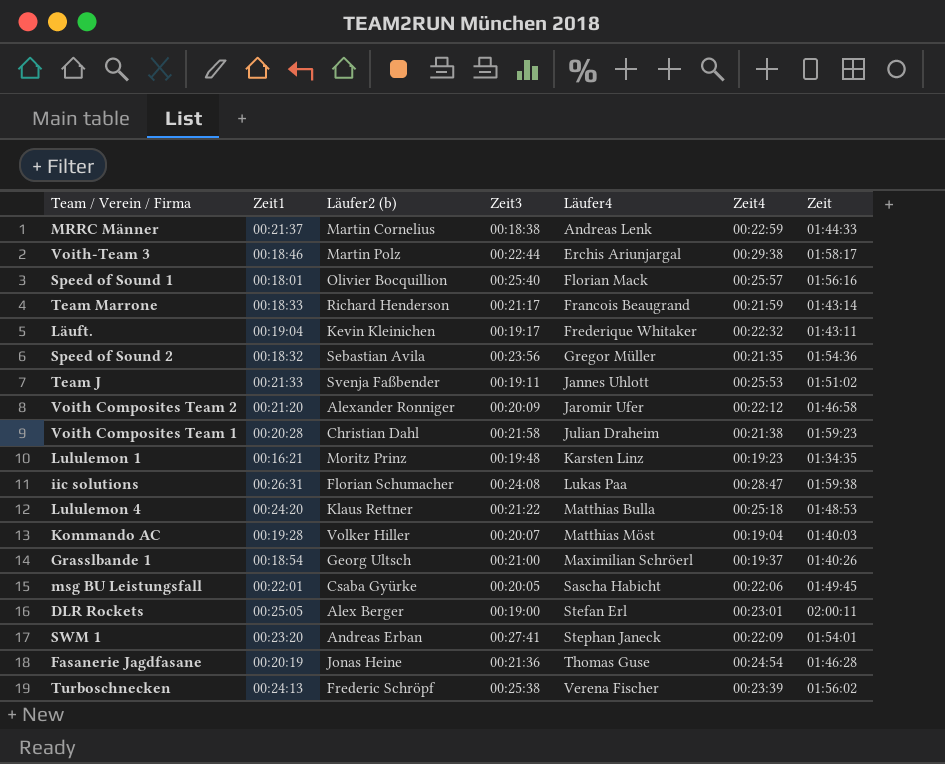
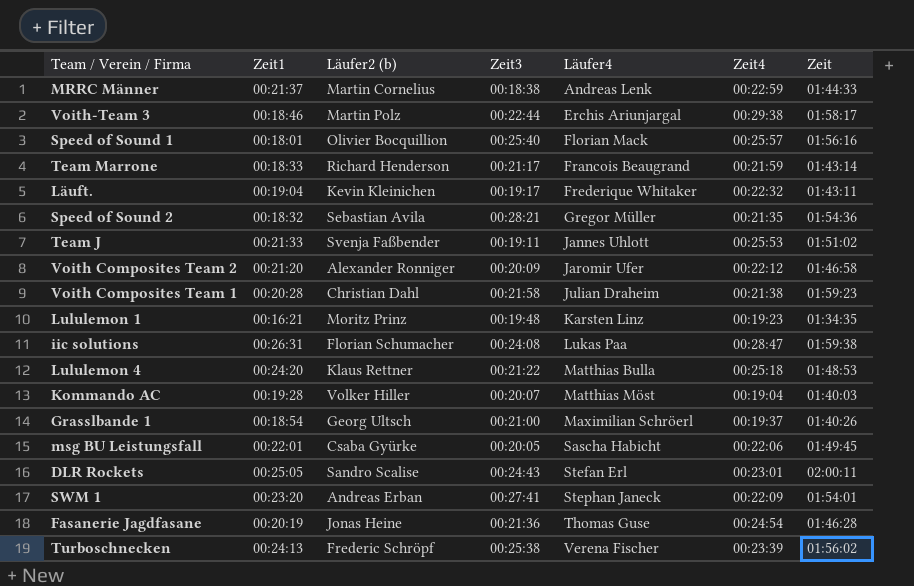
Speed of Sound 2 | Zeit3: 00:23:56 -> 00:28:21
DLR Rockets | Läufer2 (b): Alex Berger -> Sandro Scalise
DLR Rockets | Zeit3: 00:19:00 -> 00:24:43

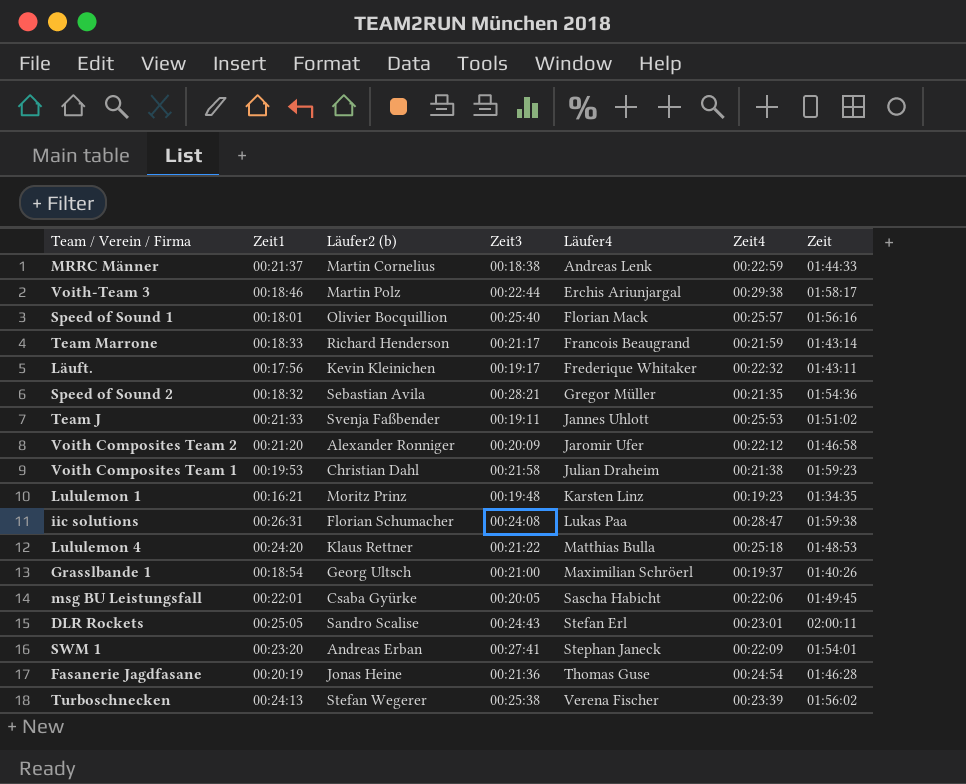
row Kommando AC: 00:19:28 | Volker Hiller | 00:20:07 | Matthias Möst | 00:19:04 | 01:40:03 -> none
Läuft. | Zeit1: 00:19:04 -> 00:17:56
Voith Composites Team 1 | Zeit1: 00:20:28 -> 00:19:53
Turboschnecken | Läufer2 (b): Frederic Schröpf -> Stefan Wegerer

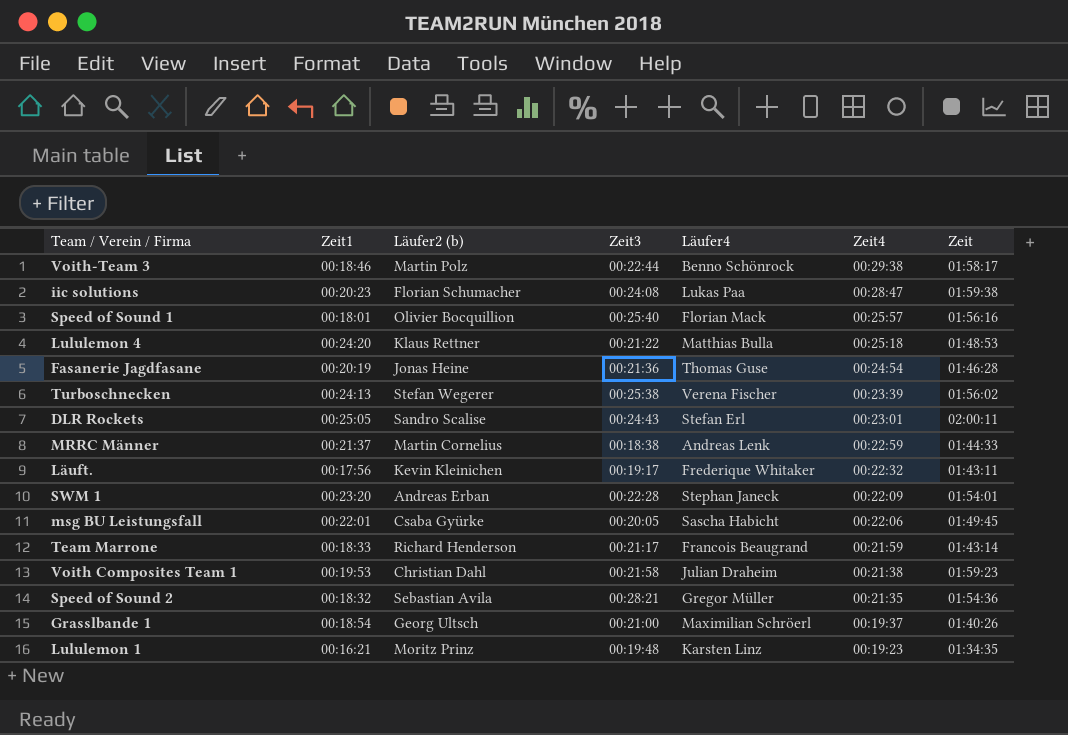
row order: Läufer4 ascending -> Zeit4 descending
row Team J: 00:21:33 | Svenja Faßbender | 00:19:11 | Jannes Uhlott | 00:25:53 | 01:51:02 -> none
row Voith Composites Team 2: 00:21:20 | Alexander Ronniger | 00:20:09 | Jaromir Ufer | 00:22:12 | 01:46:58 -> none
Voith-Team 3 | Läufer4: Erchis Ariunjargal -> Benno Schönrock
iic solutions | Zeit1: 00:26:31 -> 00:20:23
SWM 1 | Zeit3: 00:27:41 -> 00:22:28

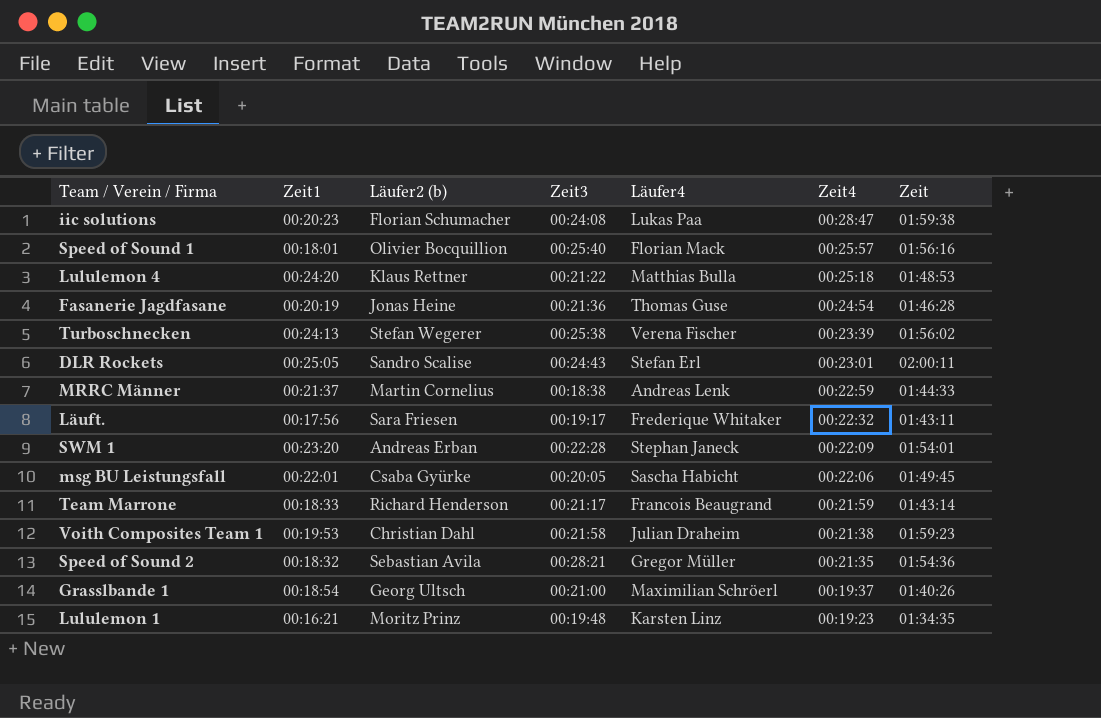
row Voith-Team 3: 00:18:46 | Martin Polz | 00:22:44 | Benno Schönrock | 00:29:38 | 01:58:17 -> none
Läuft. | Läufer2 (b): Kevin Kleinichen -> Sara Friesen

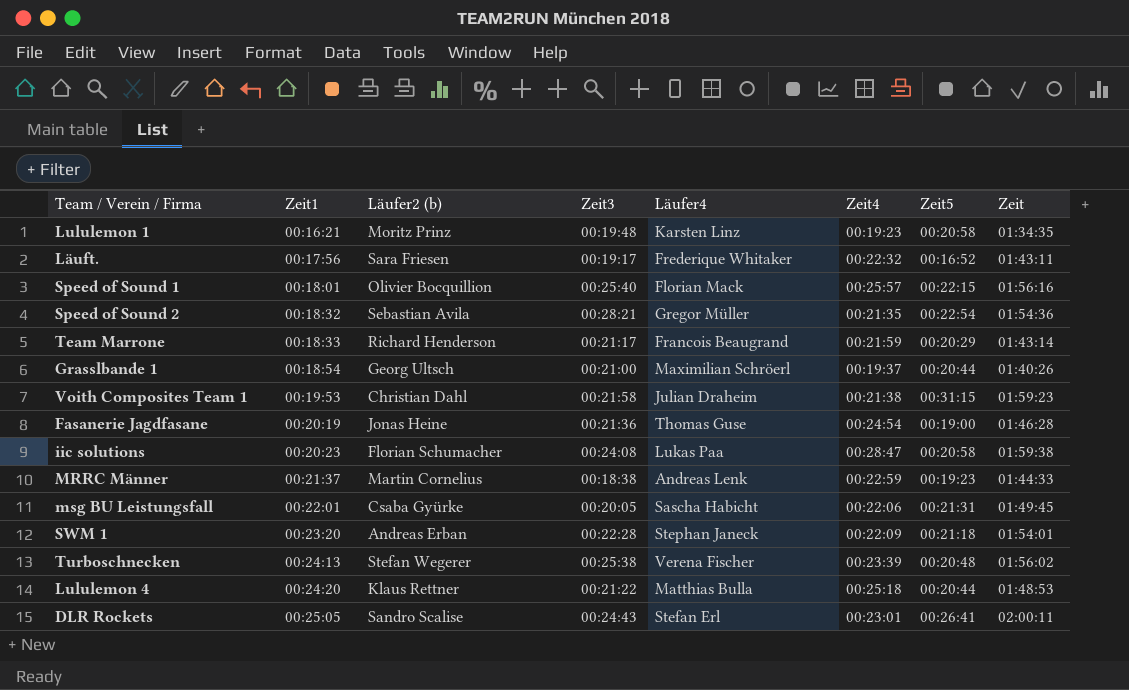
row order: Zeit4 descending -> Zeit1 ascending
column Zeit5 | position: none -> 7

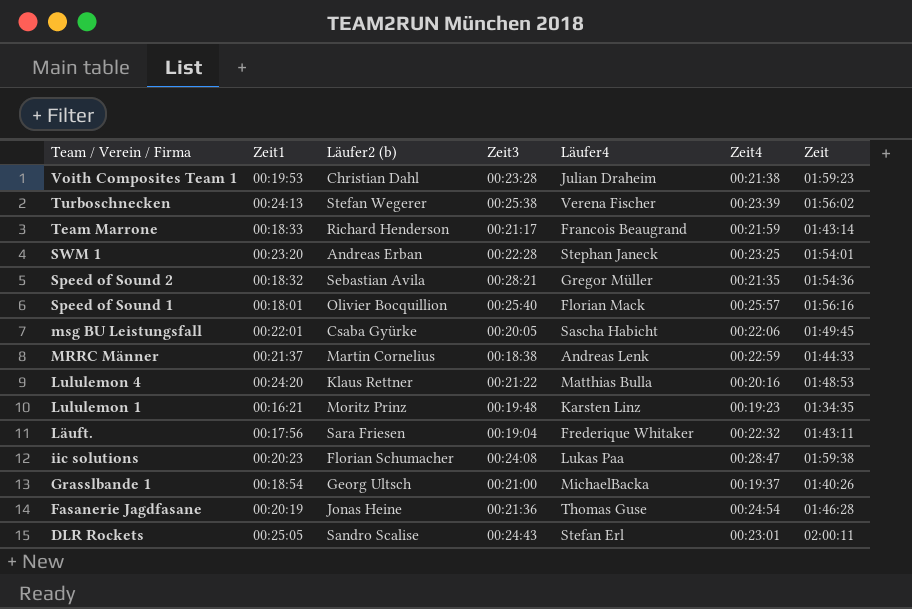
row order: Zeit1 ascending -> Team / Verein / Firma descending
column Zeit5 | position: 7 -> none
Voith Composites Team 1 | Zeit3: 00:21:58 -> 00:23:28
SWM 1 | Zeit4: 00:22:09 -> 00:23:25
Lululemon 4 | Zeit4: 00:25:18 -> 00:20:16
Läuft. | Zeit3: 00:19:17 -> 00:19:04
Grasslbande 1 | Läufer4: Maximilian Schröerl -> MichaelBacka

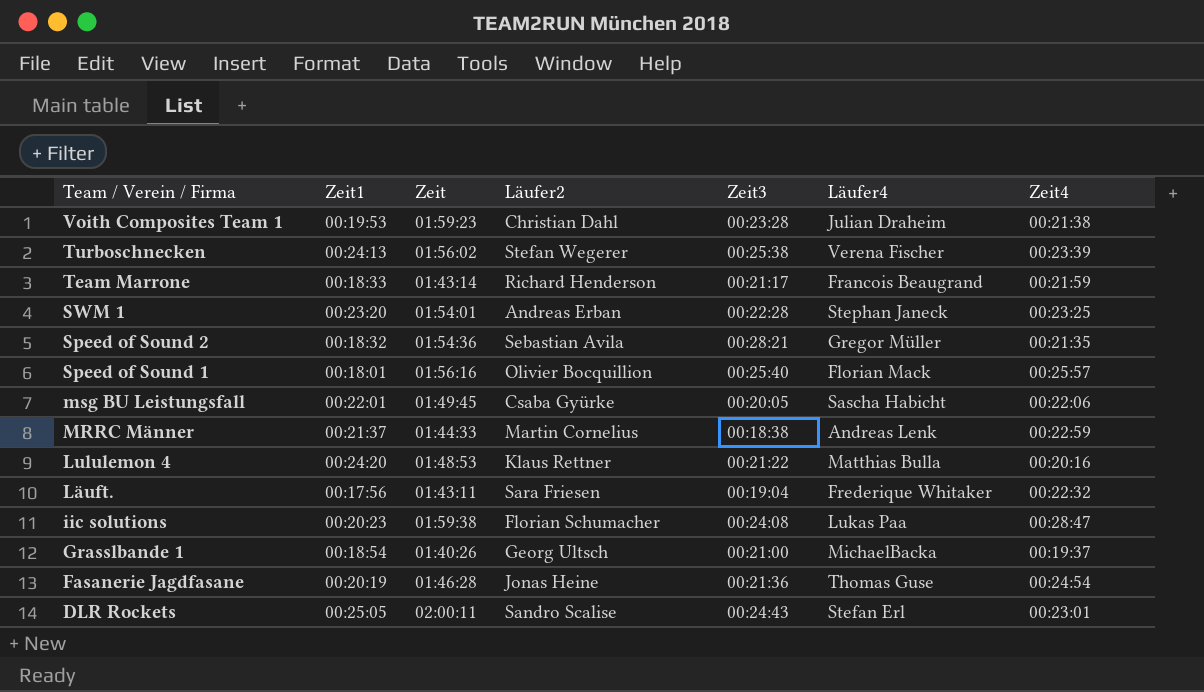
column Zeit | position: 7 -> 3
column name: Läufer2 (b) -> Läufer2
row Lululemon 1: 00:16:21 | Moritz Prinz | 00:19:48 | Karsten Linz | 00:19:23 | 01:34:35 -> none

